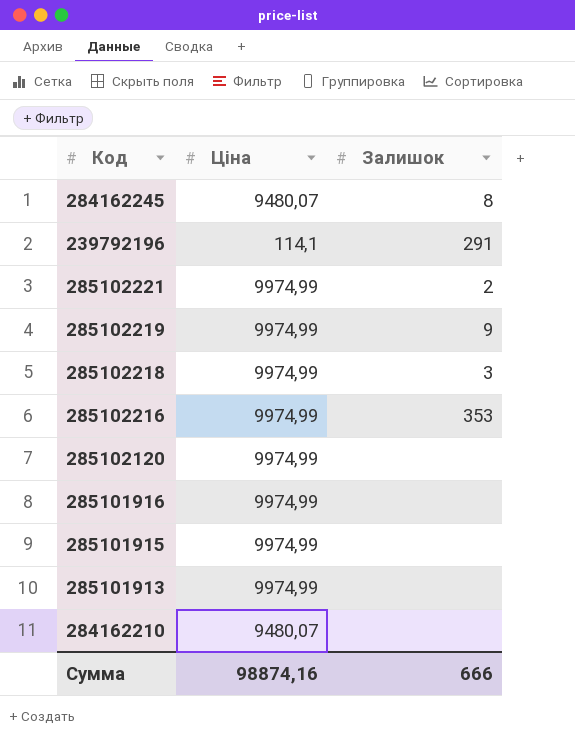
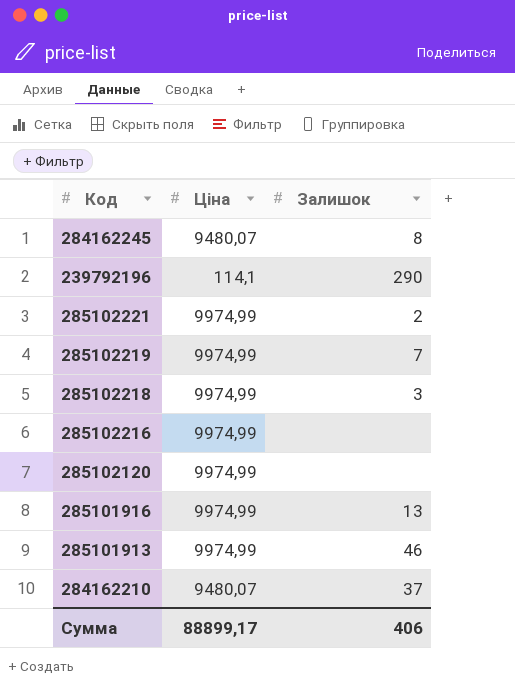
row 285101915: 9974,99 | none -> none
239792196 | Залишок: 291 -> 290
285102219 | Залишок: 9 -> 7
285102216 | Залишок: 353 -> none
285101916 | Залишок: none -> 13
285101913 | Залишок: none -> 46
284162210 | Залишок: none -> 37
Сумма | Ціна: 98874,16 -> 88899,17
Сумма | Залишок: 666 -> 406

